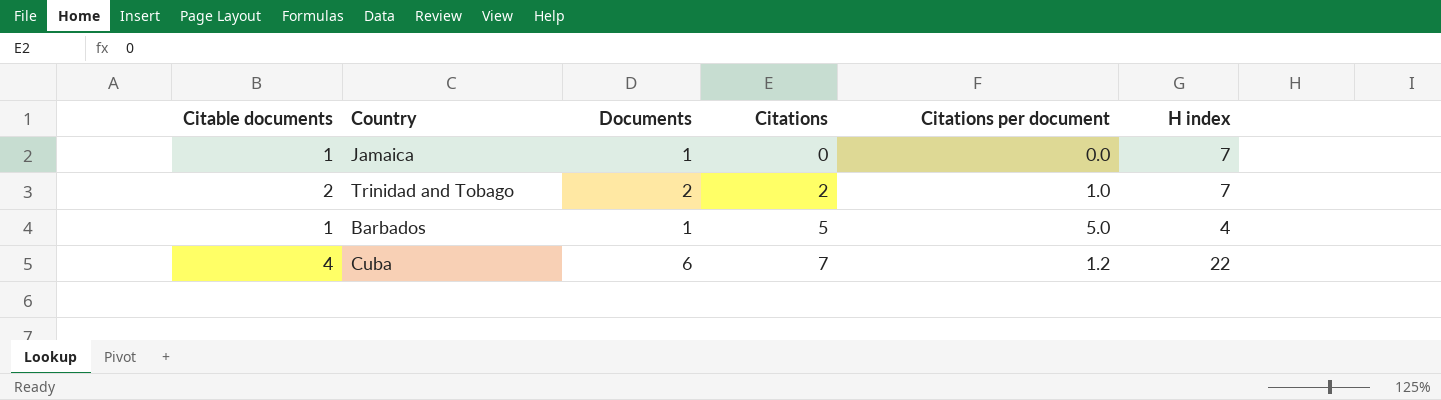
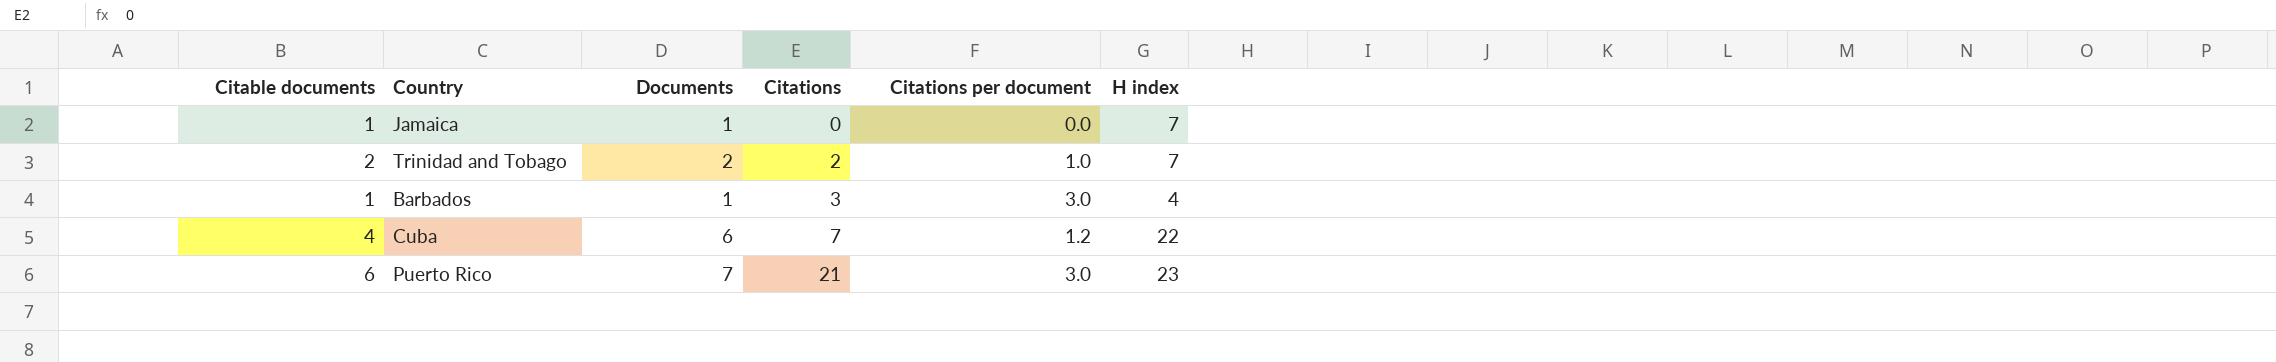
Barbados | Citations: 5 -> 3
Barbados | Citations per document: 5.0 -> 3.0
row Puerto Rico: none -> 6 | 7 | 21 | 3.0 | 23

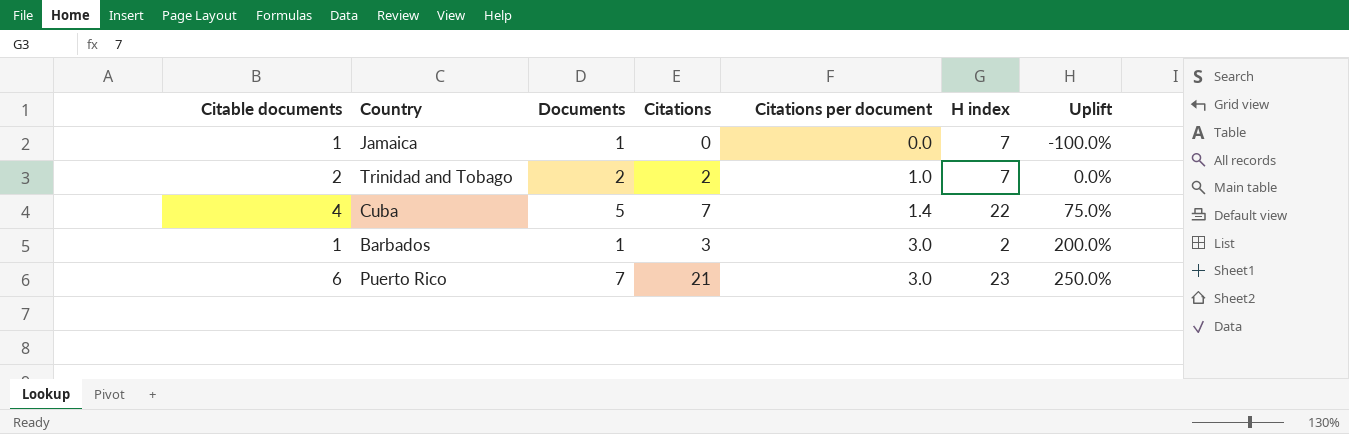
row order: Citations ascending -> Citations per document ascending
column Uplift | formula: none -> ([Citations] - [Citable documents]) / [Citable documents]
Cuba | Documents: 6 -> 5
Cuba | Citations per document: 1.2 -> 1.4
Barbados | H index: 4 -> 2

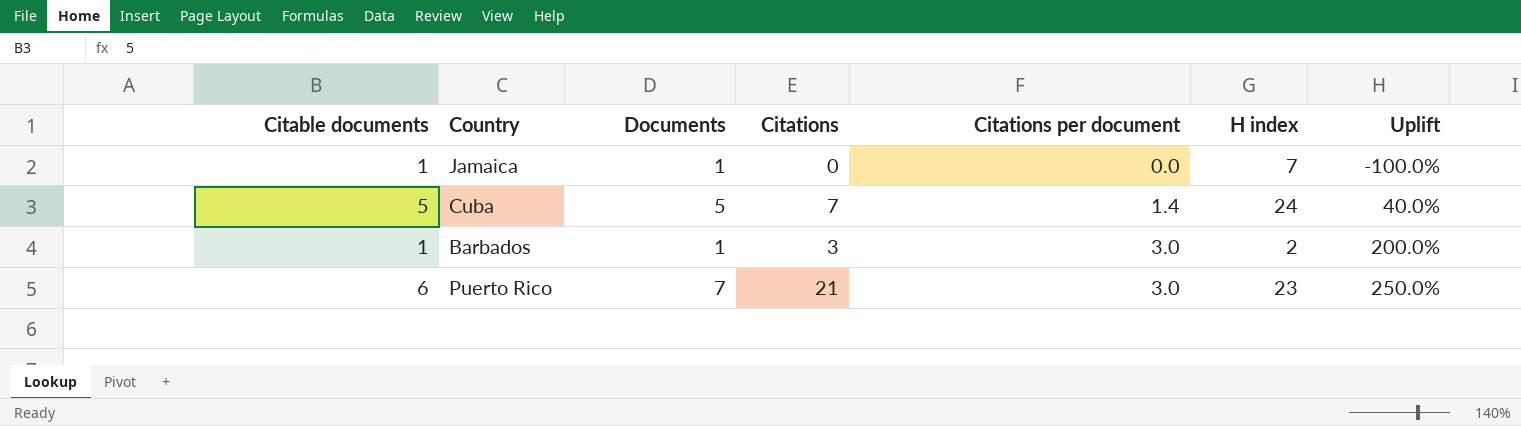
row Trinidad and Tobago: 2 | 2 | 2 | 1.0 | 7 | 0.0% -> none
Cuba | Citable documents: 4 -> 5
Cuba | H index: 22 -> 24
Cuba | Uplift: 75.0% -> 40.0%

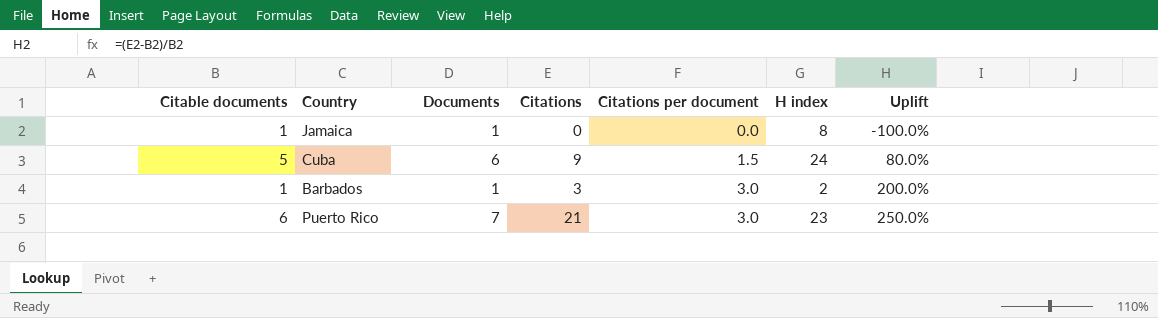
Jamaica | H index: 7 -> 8
Cuba | Documents: 5 -> 6
Cuba | Citations: 7 -> 9
Cuba | Citations per document: 1.4 -> 1.5
Cuba | Uplift: 40.0% -> 80.0%

